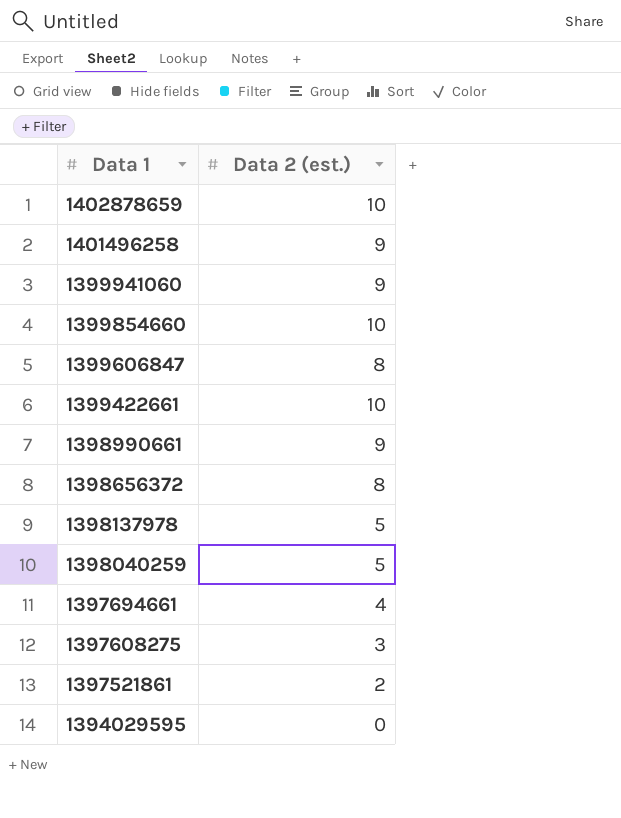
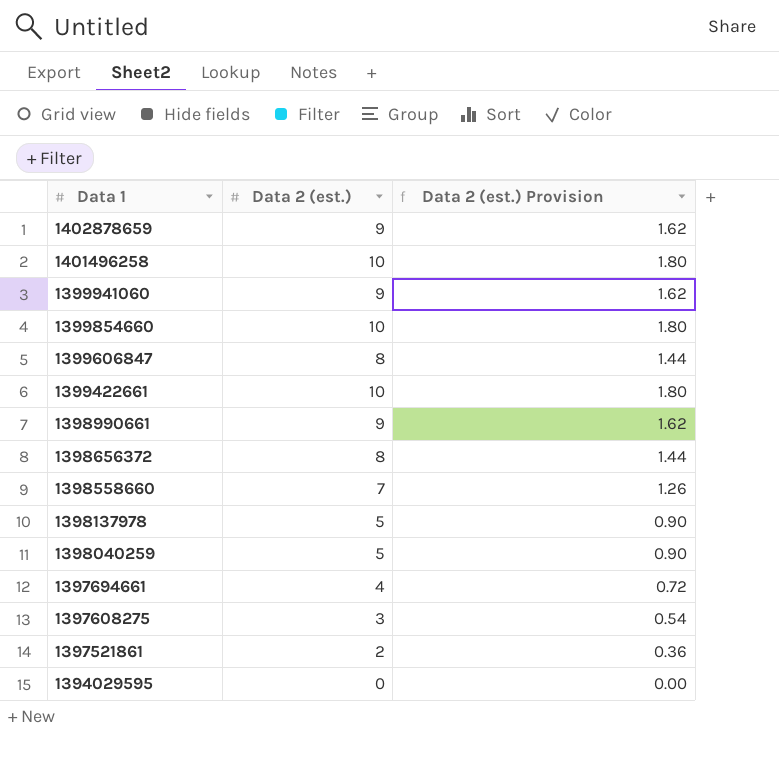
column Data 2 (est.) Provision | formula: none -> [Data 2 (est.)] * 0.18
1402878659 | Data 2 (est.): 10 -> 9
1401496258 | Data 2 (est.): 9 -> 10
row 1398558660: none -> 7 | 1.26

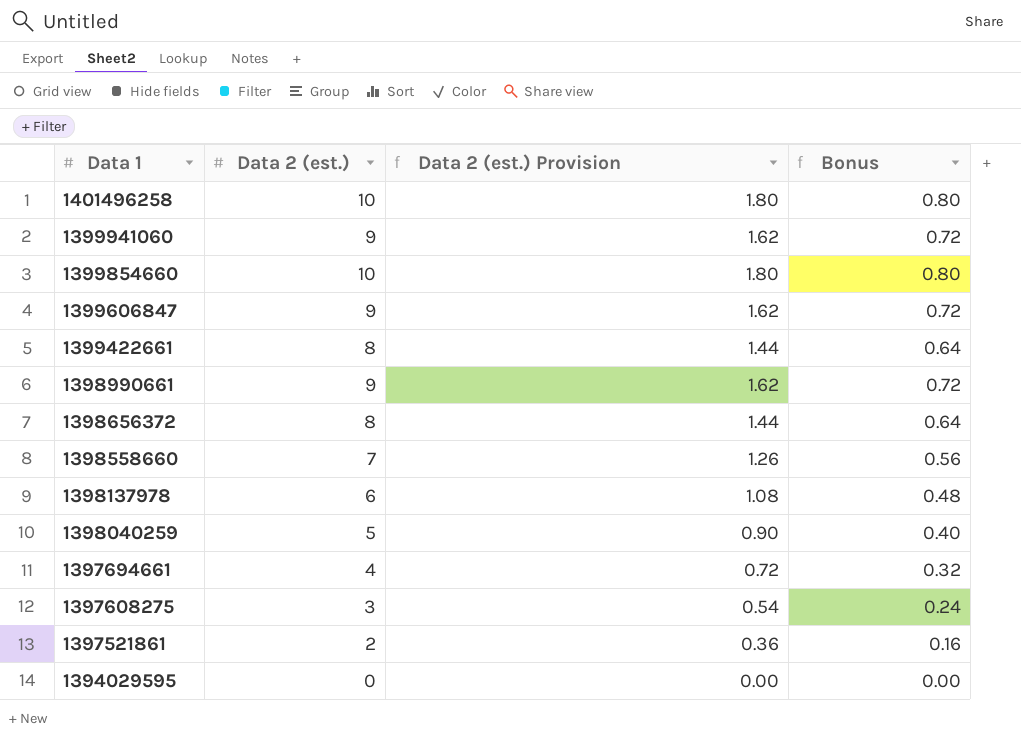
column Bonus | formula: none -> [Data 2 (est.)] * 0.08
row 1402878659: 9 | 1.62 -> none
1399606847 | Data 2 (est.): 8 -> 9
1399606847 | Data 2 (est.) Provision: 1.44 -> 1.62
1399422661 | Data 2 (est.): 10 -> 8
1399422661 | Data 2 (est.) Provision: 1.80 -> 1.44
1398137978 | Data 2 (est.): 5 -> 6
1398137978 | Data 2 (est.) Provision: 0.90 -> 1.08

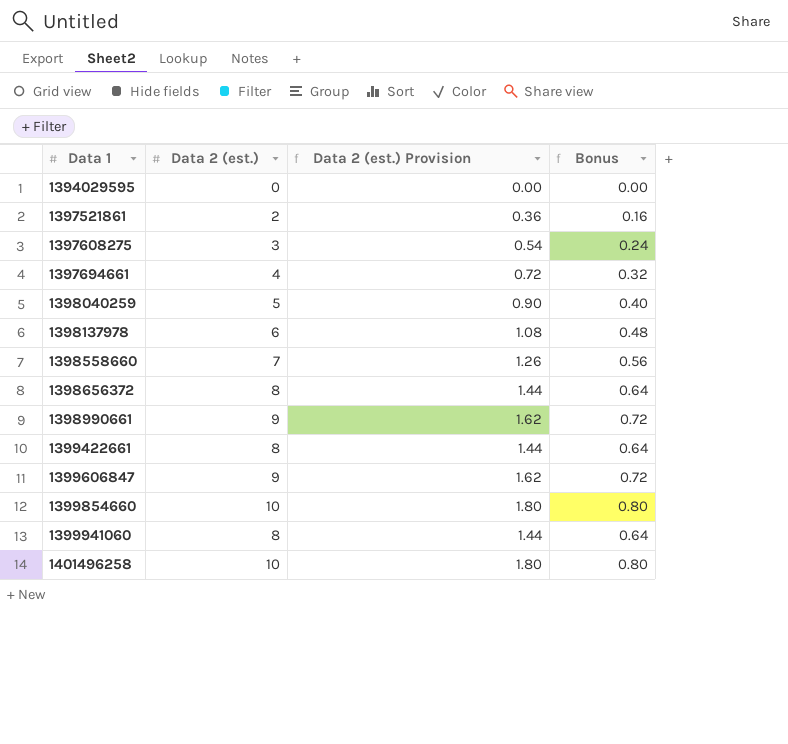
row order: Data 1 descending -> Data 1 ascending
1399941060 | Data 2 (est.): 9 -> 8
1399941060 | Data 2 (est.) Provision: 1.62 -> 1.44
1399941060 | Bonus: 0.72 -> 0.64

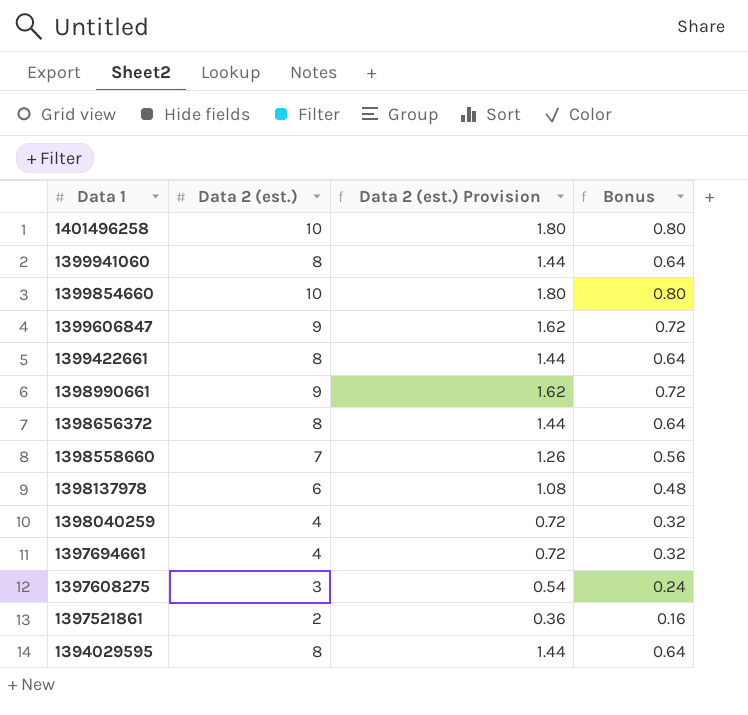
row order: Data 1 ascending -> Data 1 descending
1398040259 | Data 2 (est.): 5 -> 4
1398040259 | Data 2 (est.) Provision: 0.90 -> 0.72
1398040259 | Bonus: 0.40 -> 0.32
1394029595 | Data 2 (est.): 0 -> 8
1394029595 | Data 2 (est.) Provision: 0.00 -> 1.44
1394029595 | Bonus: 0.00 -> 0.64

